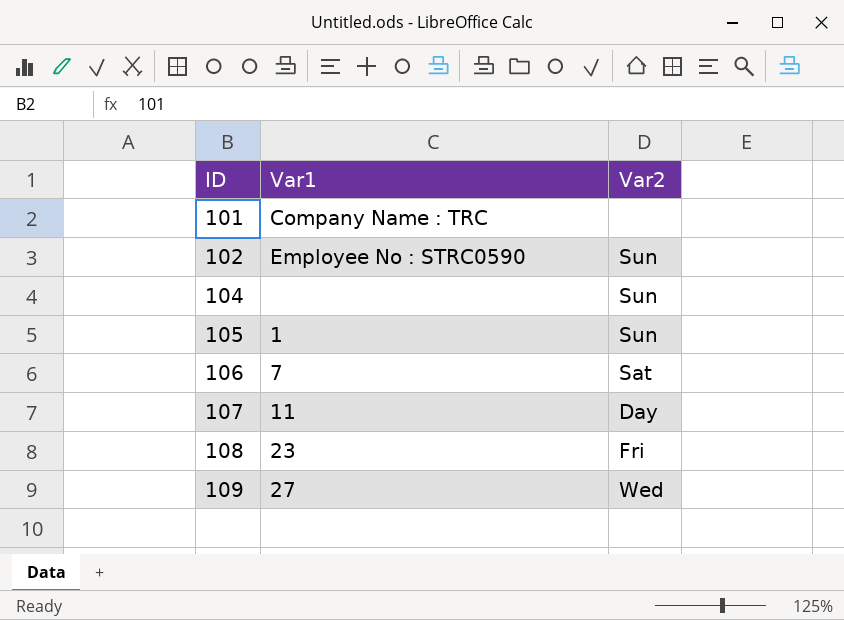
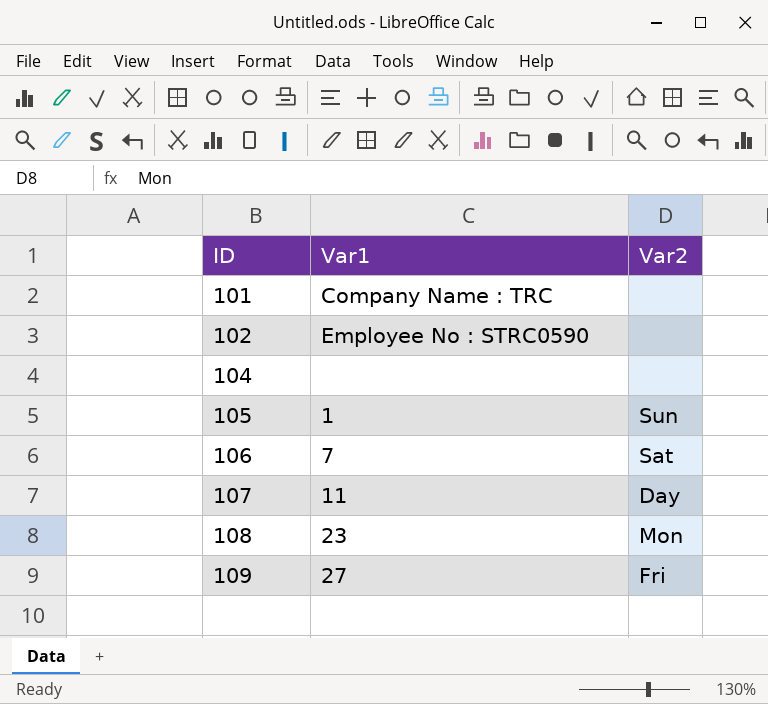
102 | Var2: Sun -> none
104 | Var2: Sun -> none
108 | Var2: Fri -> Mon
109 | Var2: Wed -> Fri

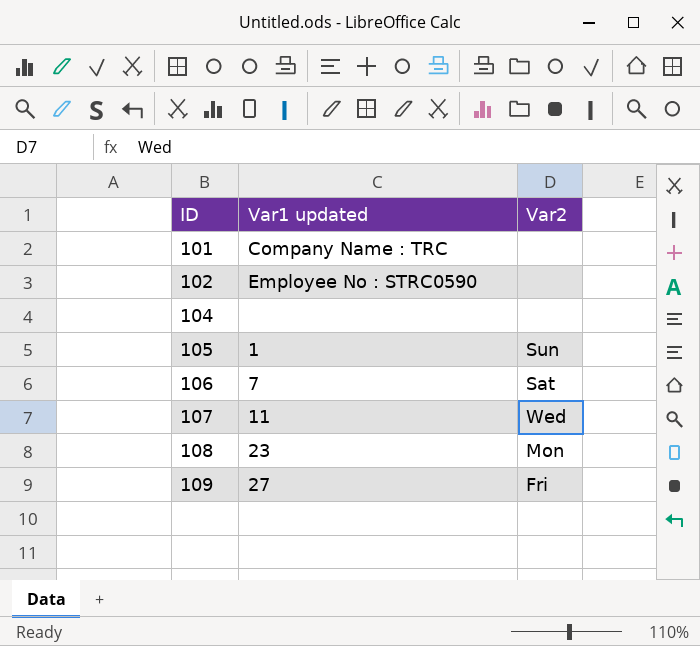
column name: Var1 -> Var1 updated
107 | Var2: Day -> Wed

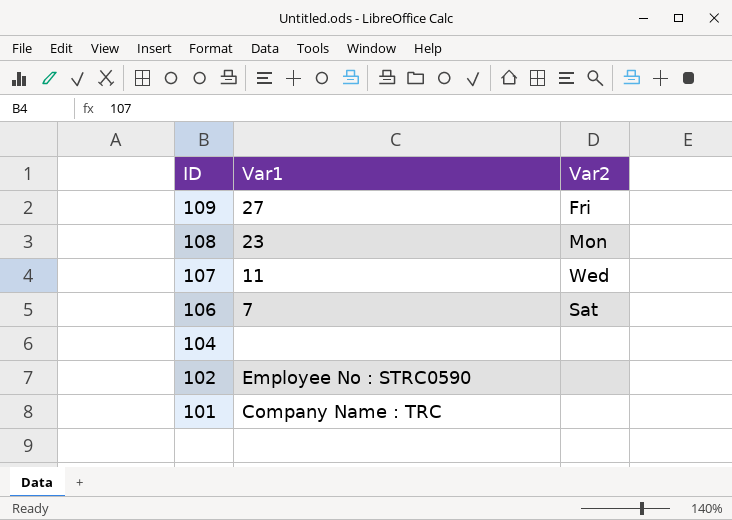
row order: ID ascending -> ID descending
column name: Var1 updated -> Var1
row 105: 1 | Sun -> none

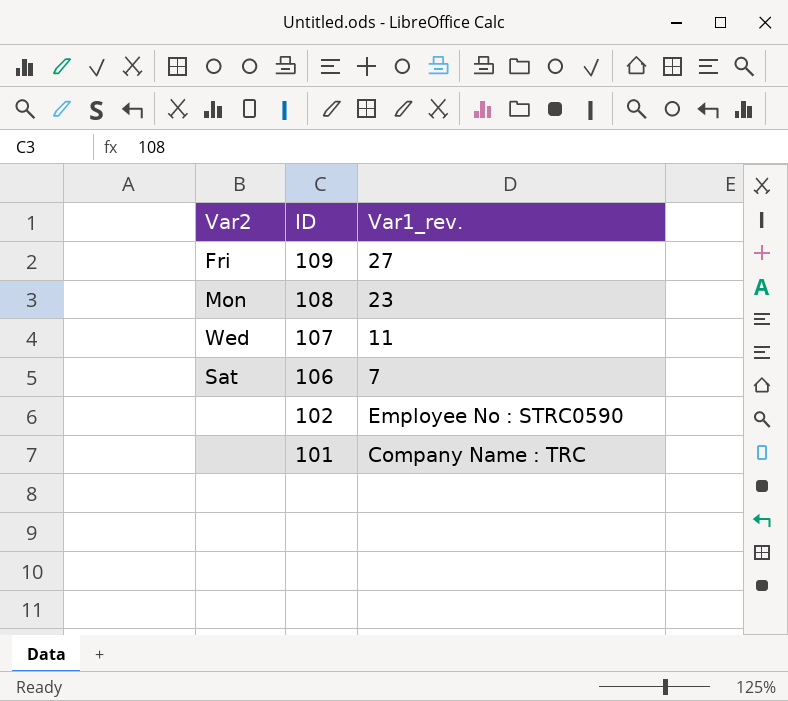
column Var2 | position: 3 -> 1
column name: Var1 -> Var1_rev.
row 104: none | none -> none

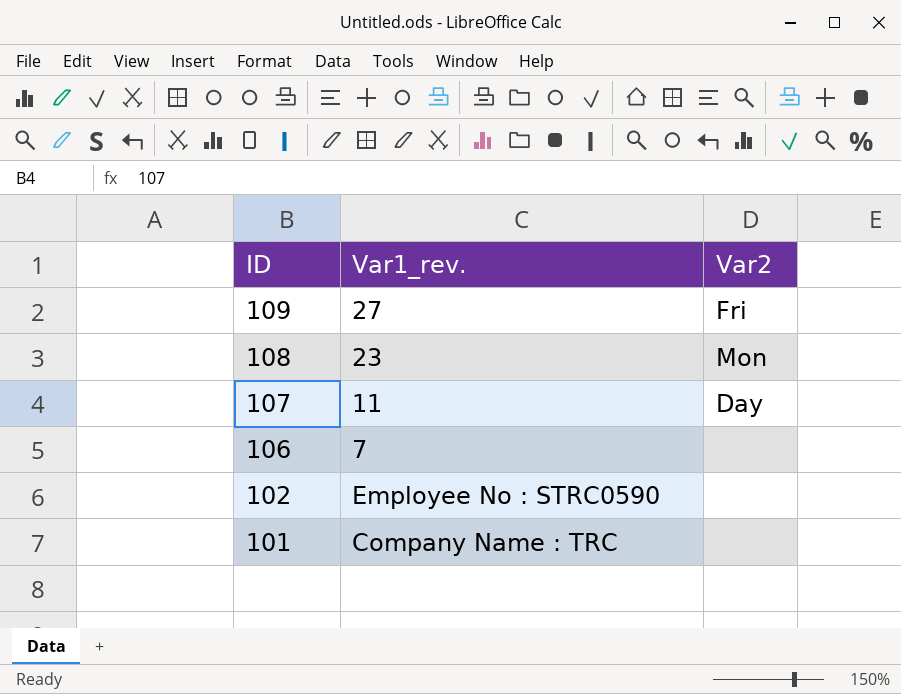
column Var2 | position: 1 -> 3
107 | Var2: Wed -> Day
106 | Var2: Sat -> none

